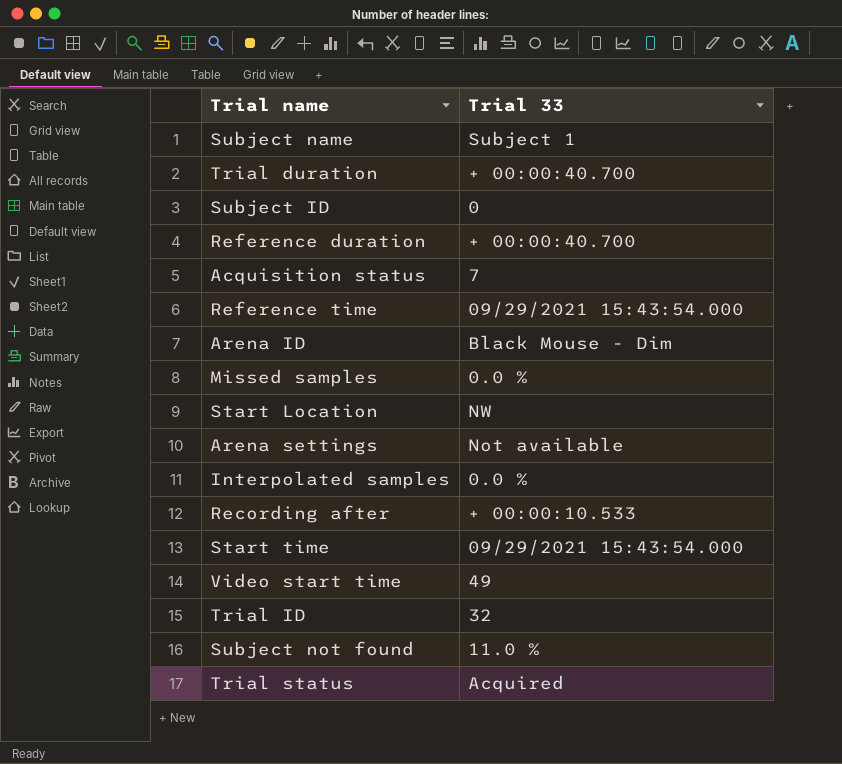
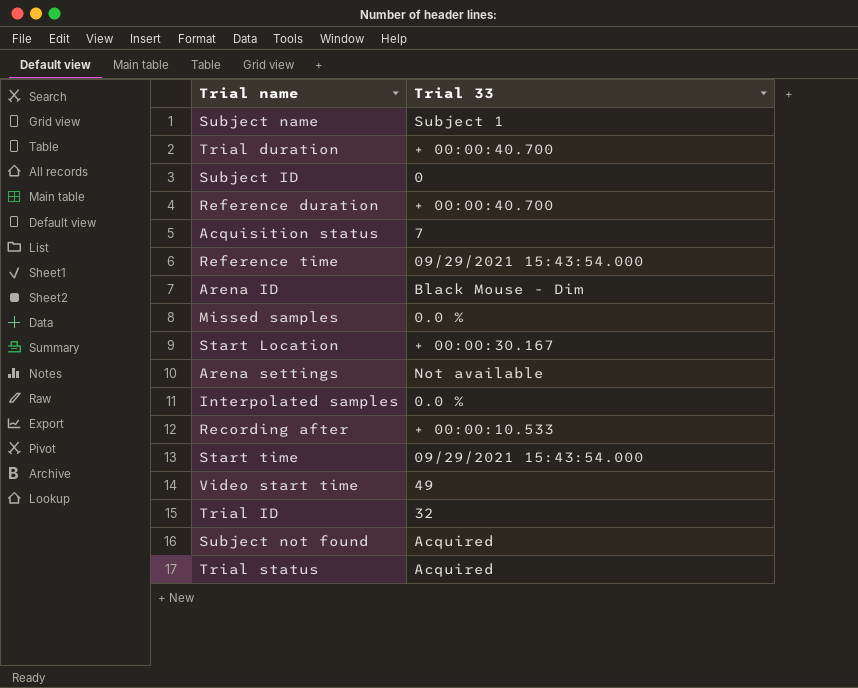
Start Location | Trial 33: NW -> + 00:00:30.167
Subject not found | Trial 33: 11.0 % -> Acquired

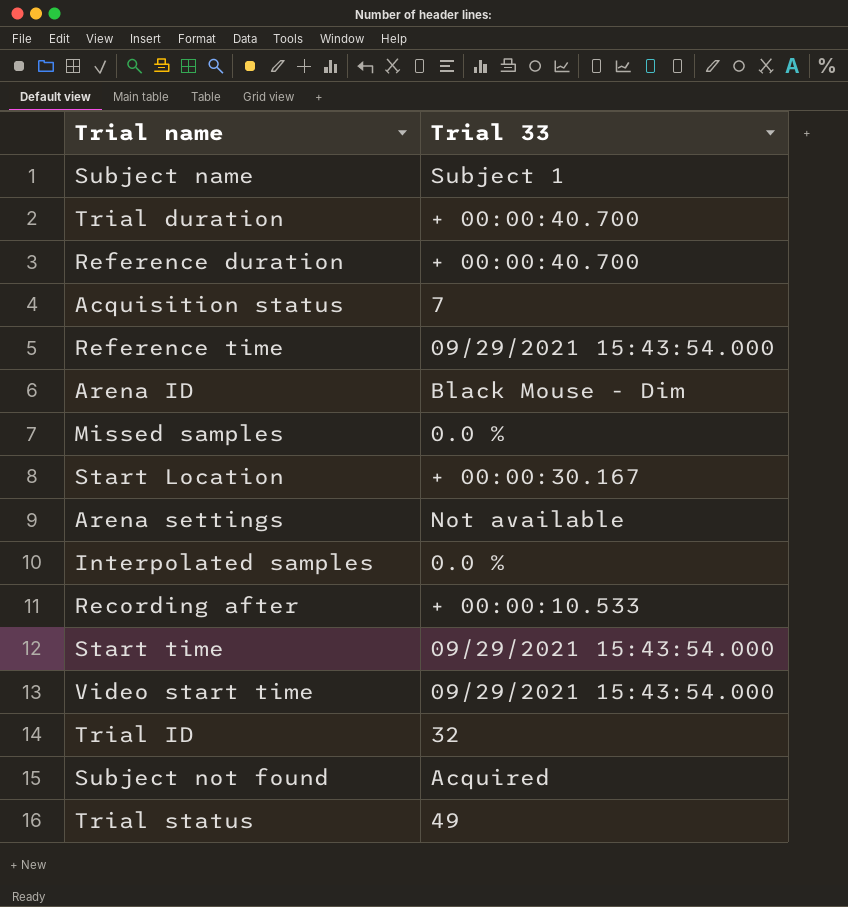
row Subject ID: 0 -> none
Video start time | Trial 33: 49 -> 09/29/2021 15:43:54.000
Trial status | Trial 33: Acquired -> 49

